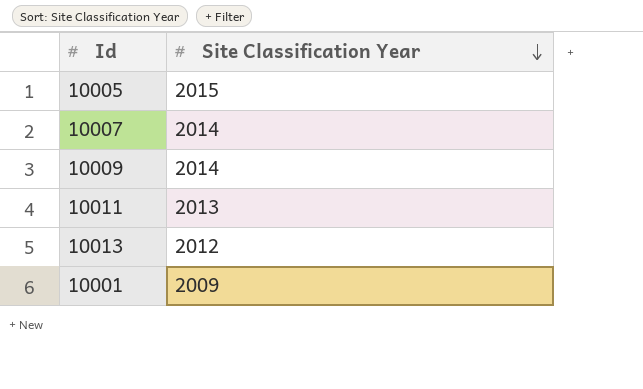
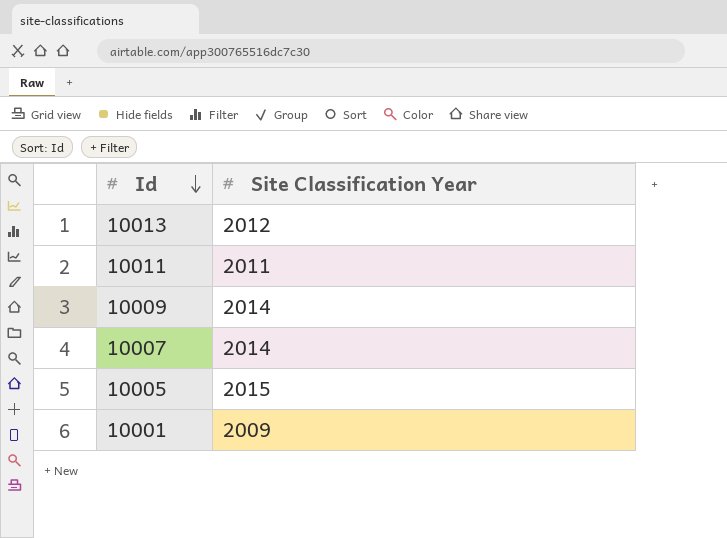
row order: Site Classification Year descending -> Id descending
10011 | Site Classification Year: 2013 -> 2011

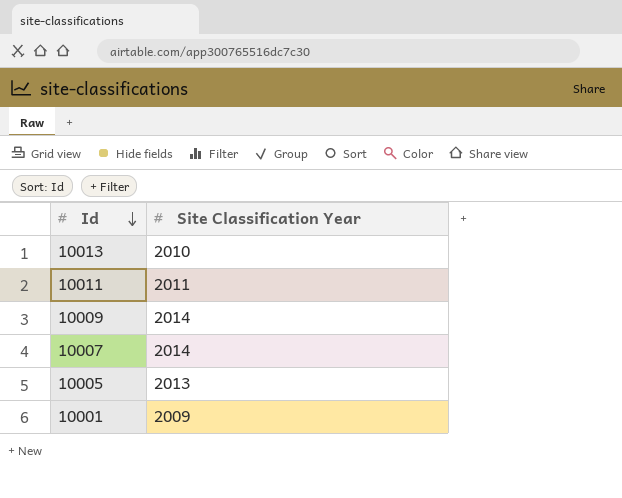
10013 | Site Classification Year: 2012 -> 2010
10005 | Site Classification Year: 2015 -> 2013

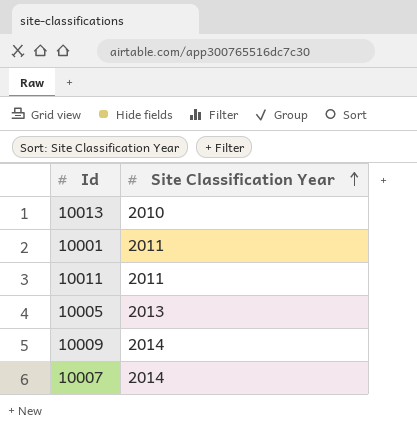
row order: Id descending -> Site Classification Year ascending
10001 | Site Classification Year: 2009 -> 2011

